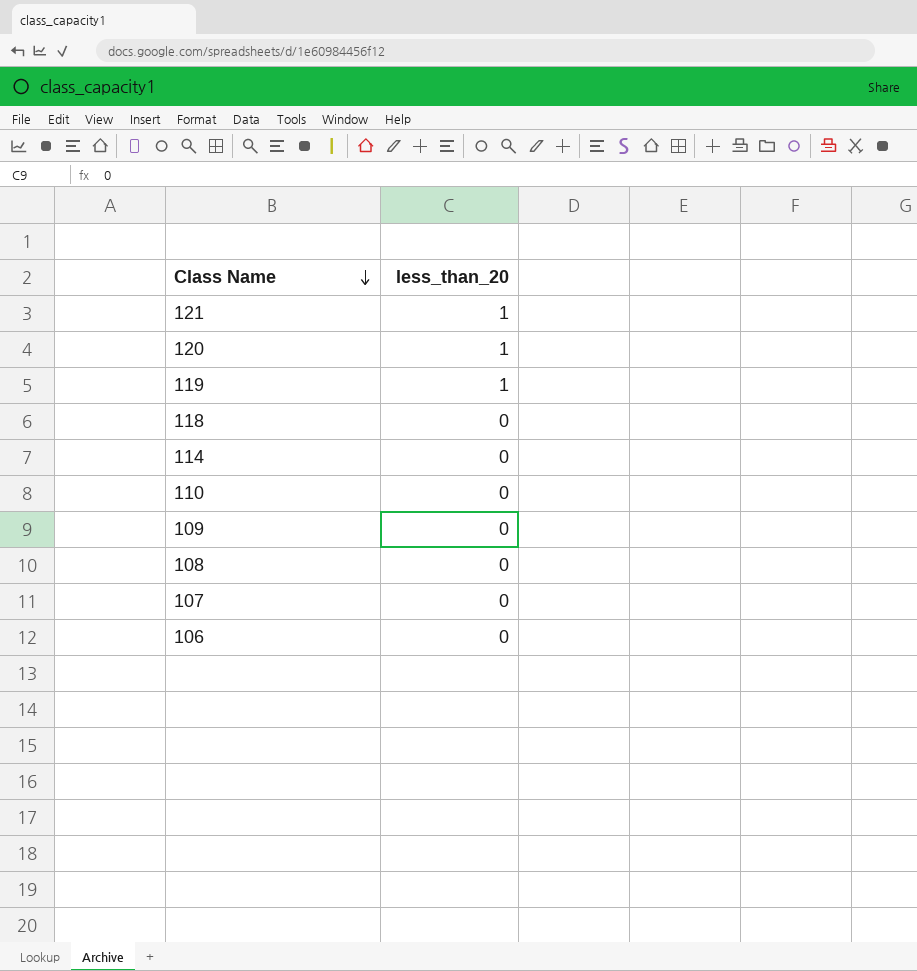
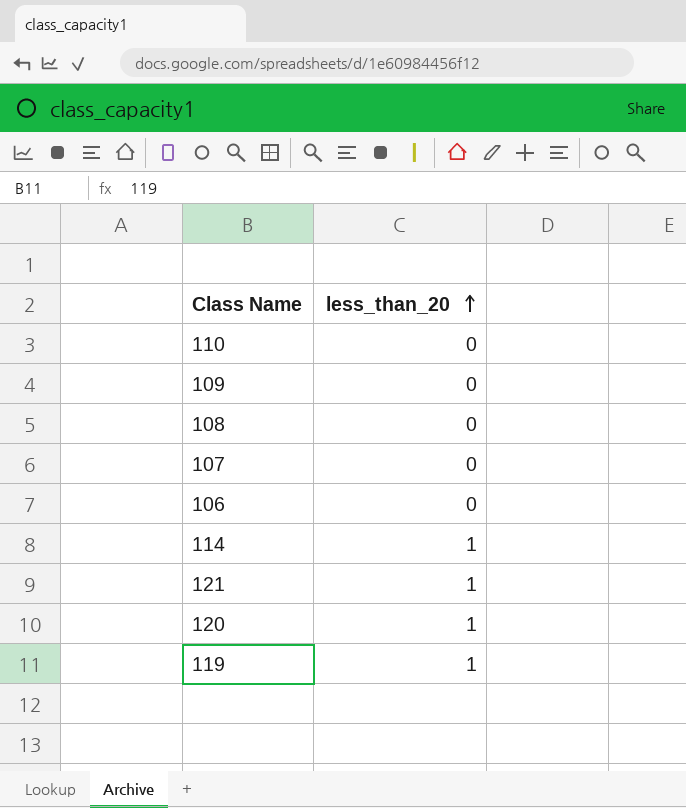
row order: Class Name descending -> less_than_20 ascending
row 118: 0 -> none
114 | less_than_20: 0 -> 1

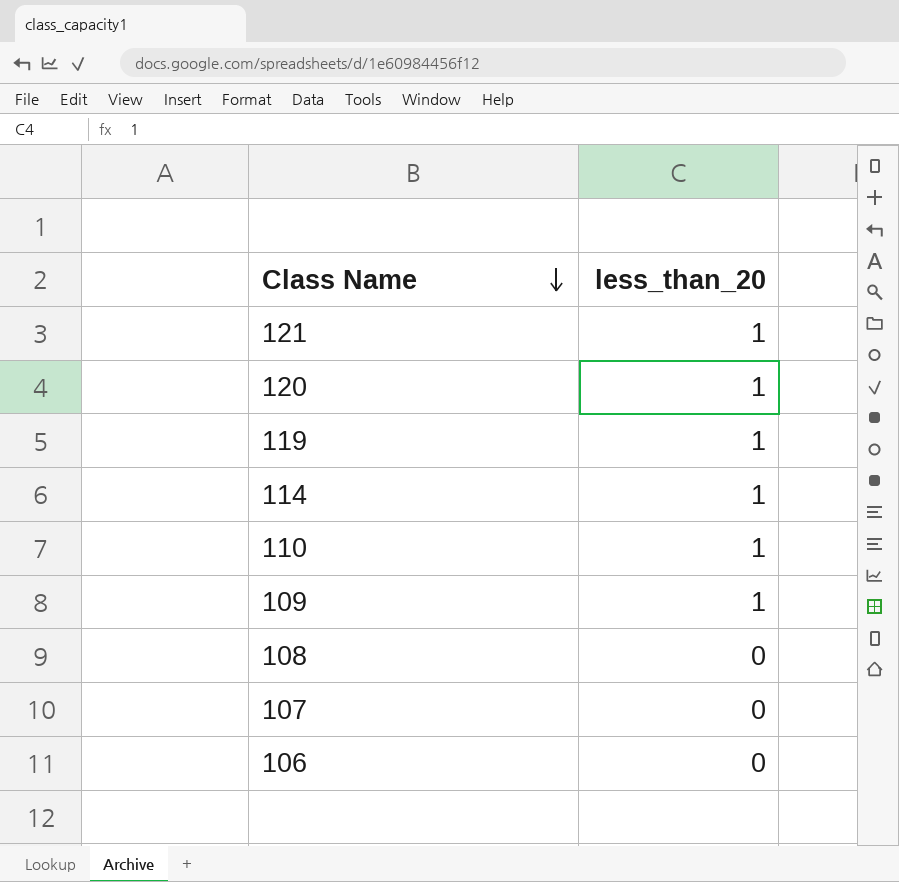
row order: less_than_20 ascending -> Class Name descending
110 | less_than_20: 0 -> 1
109 | less_than_20: 0 -> 1

